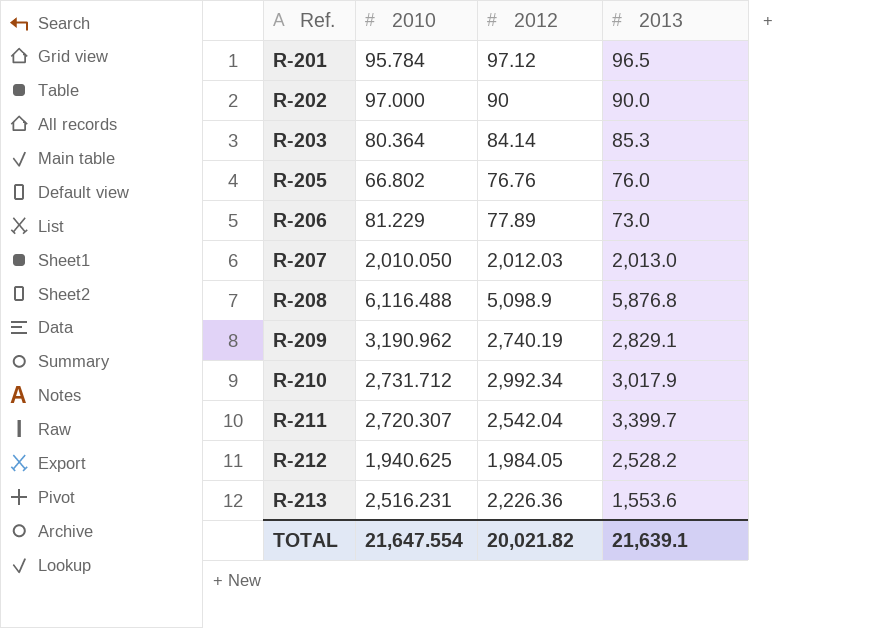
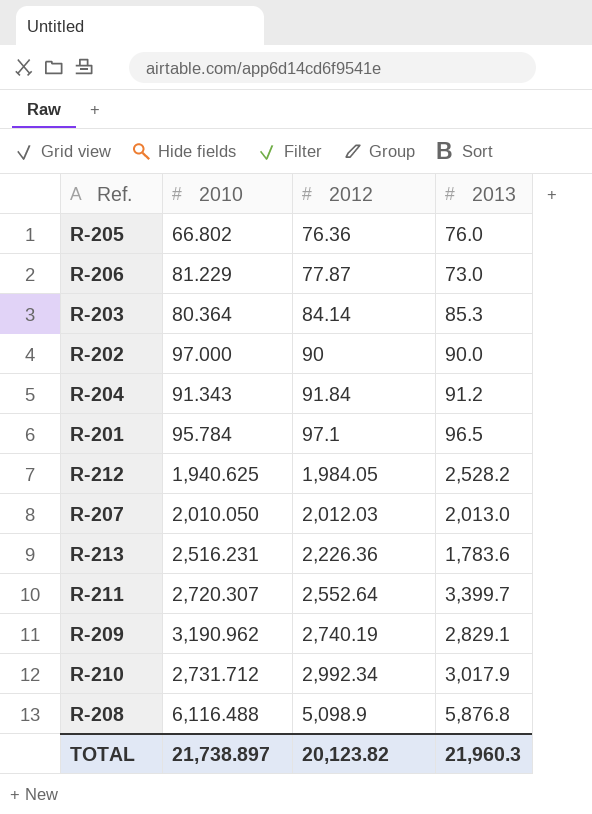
row order: Ref. ascending -> 2012 ascending
R-205 | 2012: 76.76 -> 76.36
R-206 | 2012: 77.89 -> 77.87
row R-204: none -> 91.343 | 91.84 | 91.2
R-201 | 2012: 97.12 -> 97.1
R-213 | 2013: 1,553.6 -> 1,783.6
R-211 | 2012: 2,542.04 -> 2,552.64
TOTAL | 2010: 21,647.554 -> 21,738.897
TOTAL | 2012: 20,021.82 -> 20,123.82
TOTAL | 2013: 21,639.1 -> 21,960.3

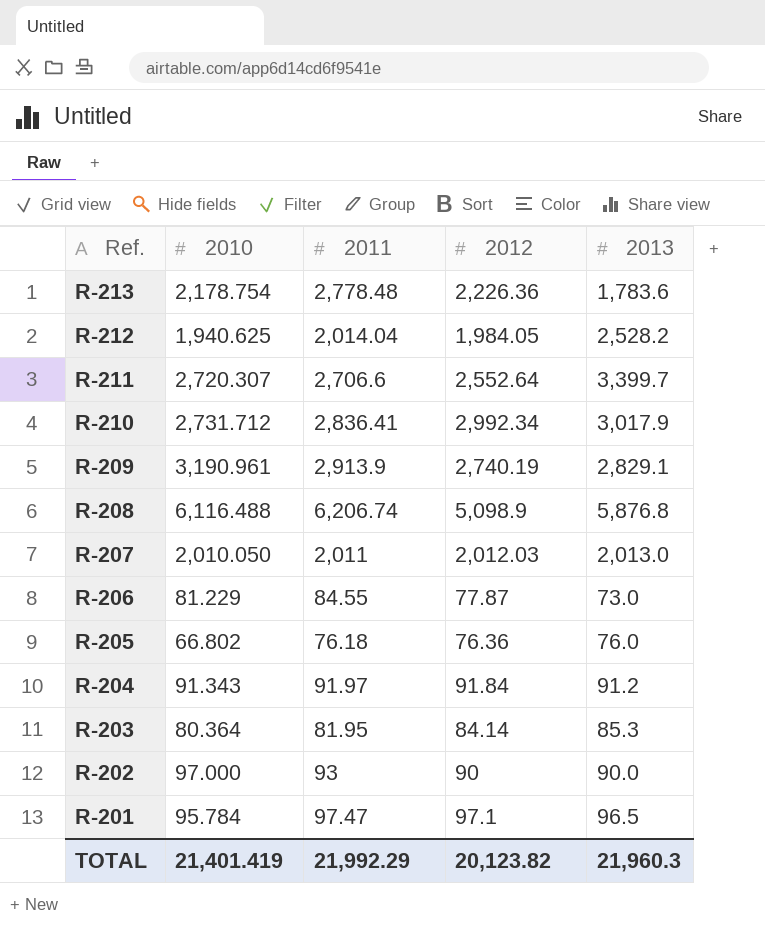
row order: 2012 ascending -> Ref. descending
column 2011 | position: none -> 3
R-213 | 2010: 2,516.231 -> 2,178.754
R-209 | 2010: 3,190.962 -> 3,190.961
TOTAL | 2010: 21,738.897 -> 21,401.419

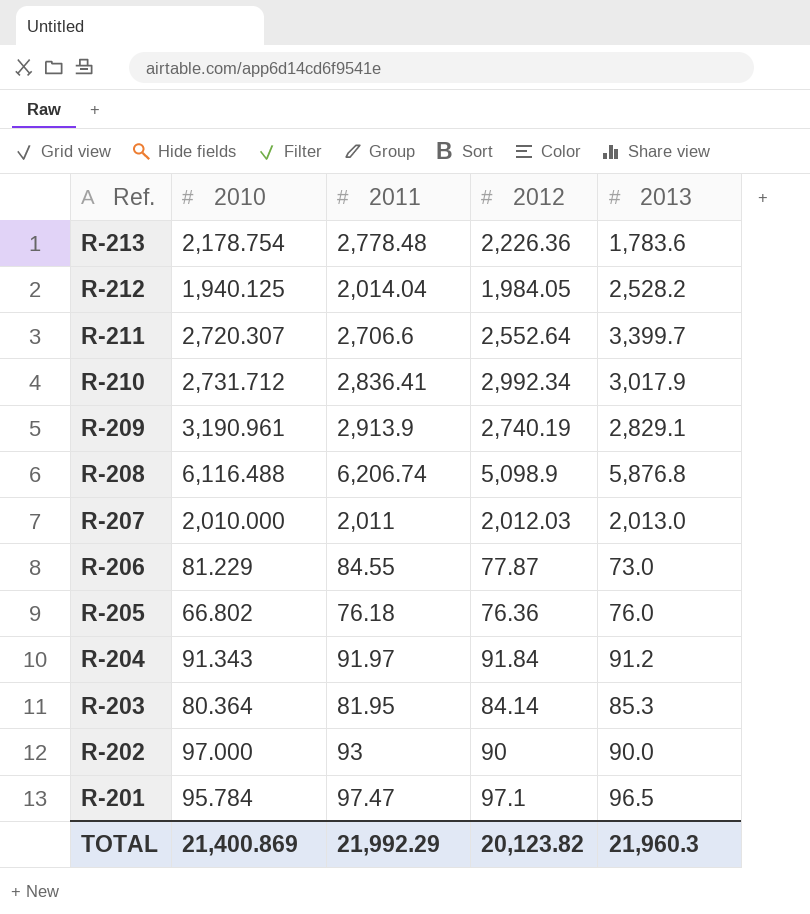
R-212 | 2010: 1,940.625 -> 1,940.125
R-207 | 2010: 2,010.050 -> 2,010.000
TOTAL | 2010: 21,401.419 -> 21,400.869

